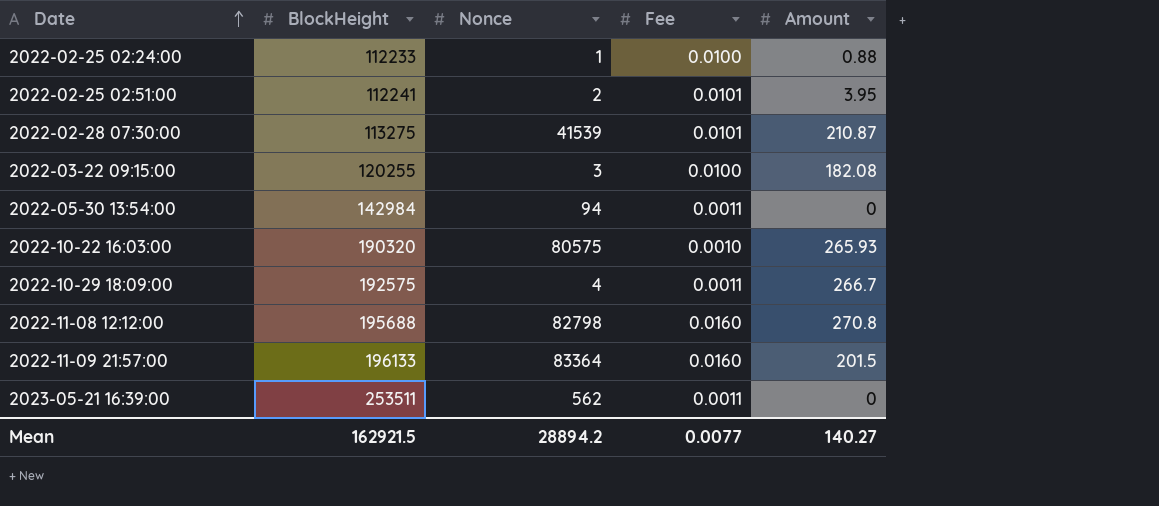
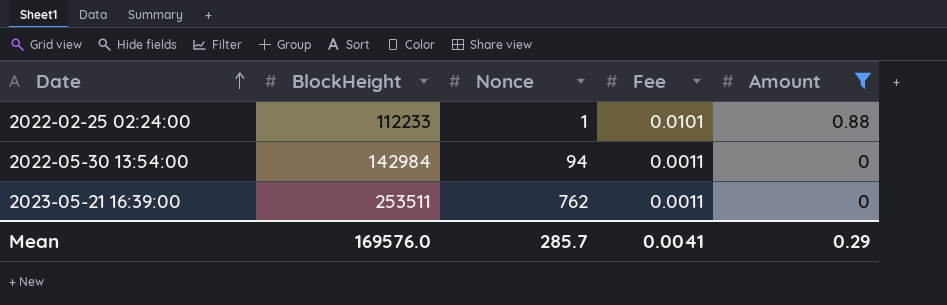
filter: none -> Amount <= 0.88
2022-02-25 02:24:00 | Fee: 0.0100 -> 0.0101
2023-05-21 16:39:00 | Nonce: 562 -> 762
Mean | BlockHeight: 162921.5 -> 169576.0
Mean | Nonce: 28894.2 -> 285.7
Mean | Fee: 0.0077 -> 0.0041
Mean | Amount: 140.27 -> 0.29

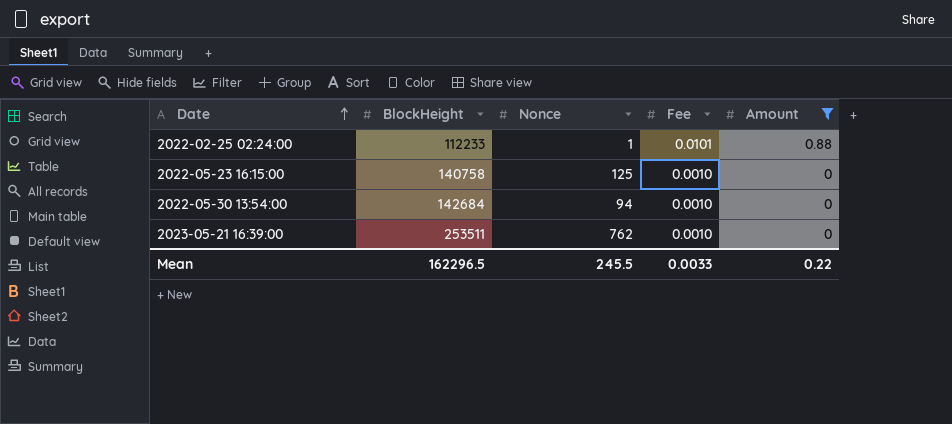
row 2022-05-23 16:15:00: none -> 140758 | 125 | 0.0010 | 0
2022-05-30 13:54:00 | BlockHeight: 142984 -> 142684
2022-05-30 13:54:00 | Fee: 0.0011 -> 0.0010
2023-05-21 16:39:00 | Fee: 0.0011 -> 0.0010
Mean | BlockHeight: 169576.0 -> 162296.5
Mean | Nonce: 285.7 -> 245.5
Mean | Fee: 0.0041 -> 0.0033
Mean | Amount: 0.29 -> 0.22

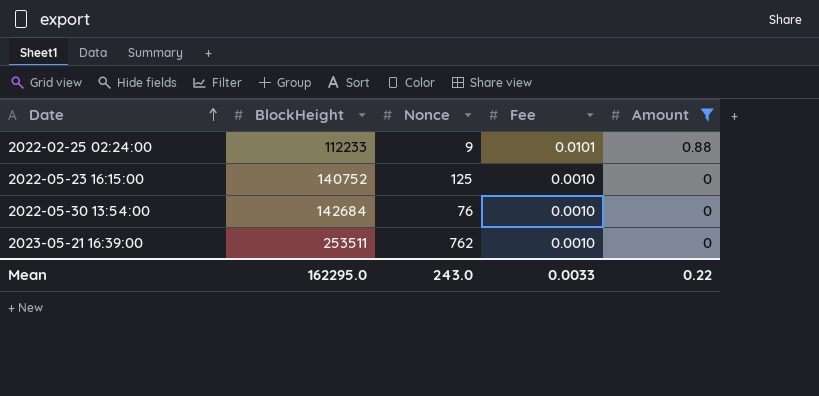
2022-02-25 02:24:00 | Nonce: 1 -> 9
2022-05-23 16:15:00 | BlockHeight: 140758 -> 140752
2022-05-30 13:54:00 | Nonce: 94 -> 76
Mean | BlockHeight: 162296.5 -> 162295.0
Mean | Nonce: 245.5 -> 243.0

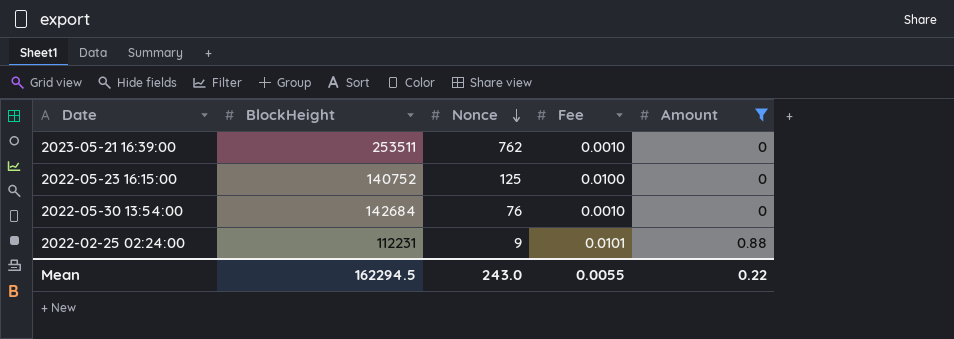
row order: Date ascending -> Nonce descending
2022-05-23 16:15:00 | Fee: 0.0010 -> 0.0100
2022-02-25 02:24:00 | BlockHeight: 112233 -> 112231
Mean | BlockHeight: 162295.0 -> 162294.5
Mean | Fee: 0.0033 -> 0.0055

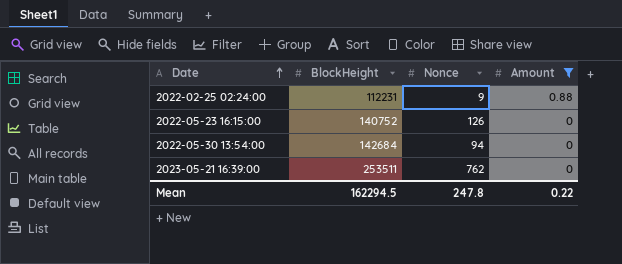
row order: Nonce descending -> Date ascending
column Fee | position: 4 -> none
2022-05-23 16:15:00 | Nonce: 125 -> 126
2022-05-30 13:54:00 | Nonce: 76 -> 94
Mean | Nonce: 243.0 -> 247.8

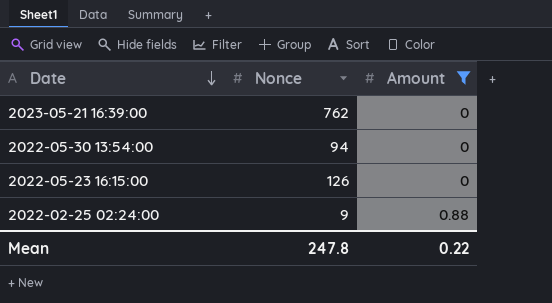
row order: Date ascending -> Date descending
column BlockHeight | position: 2 -> none

